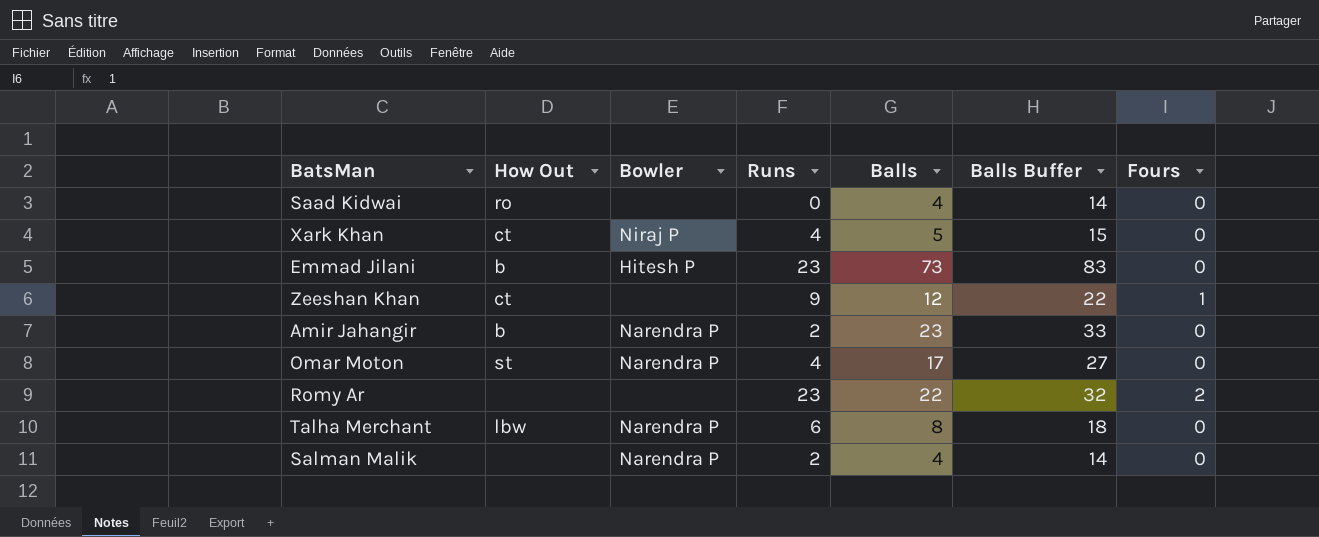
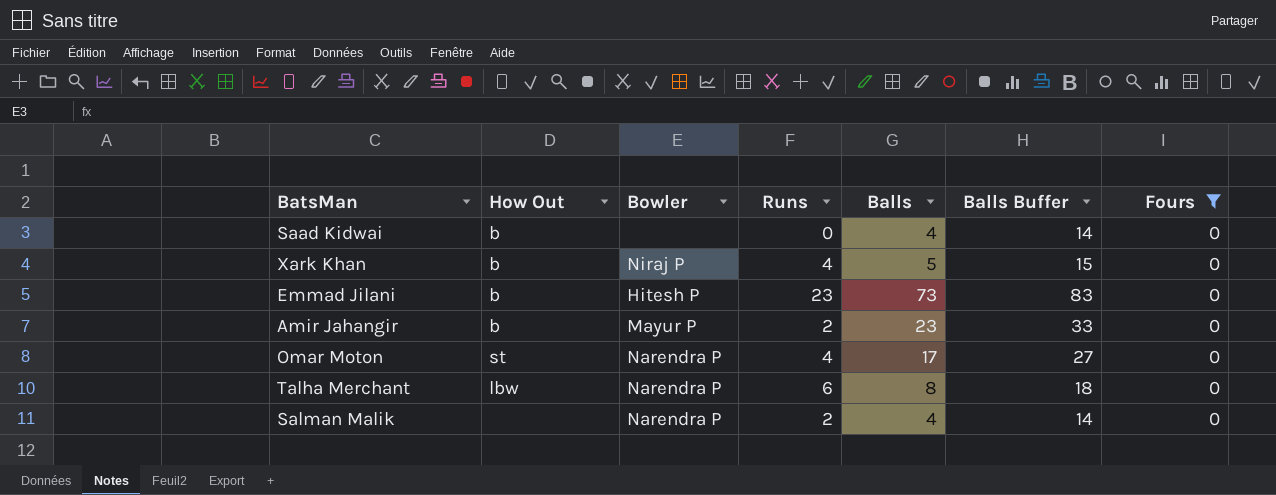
filter: none -> Fours = 0
Saad Kidwai | How Out: ro -> b
Xark Khan | How Out: ct -> b
Amir Jahangir | Bowler: Narendra P -> Mayur P

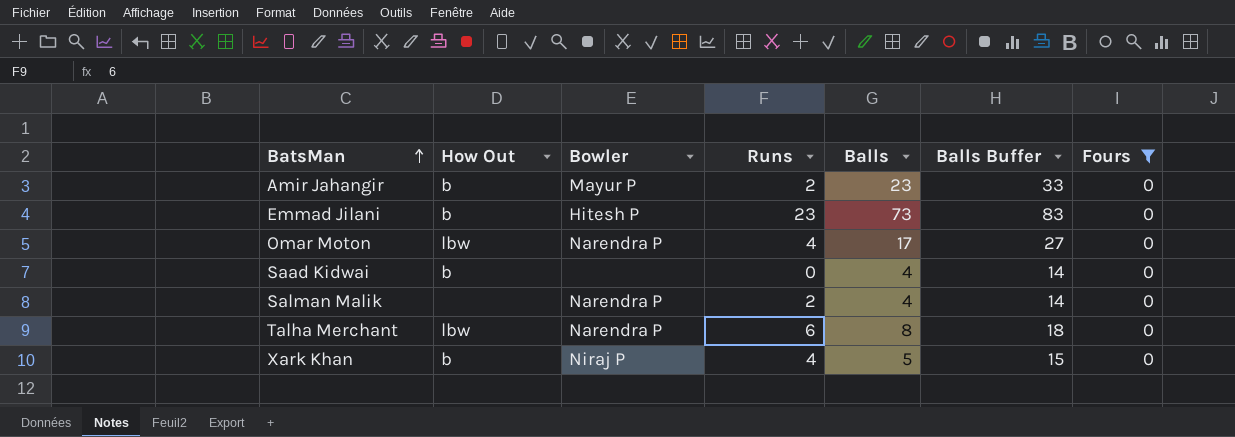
row order: none -> BatsMan ascending
Omar Moton | How Out: st -> lbw

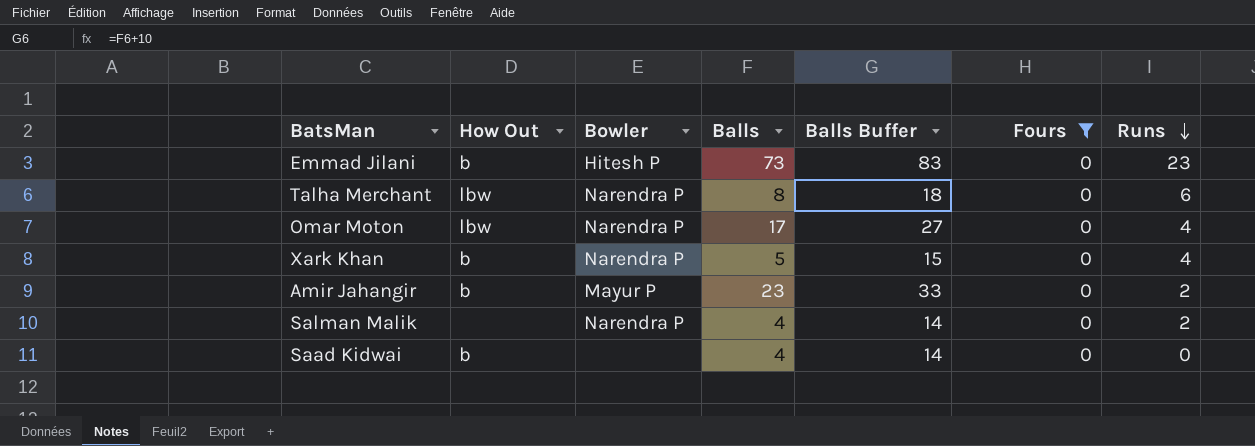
row order: BatsMan ascending -> Runs descending
column Runs | position: 4 -> 7
Xark Khan | Bowler: Niraj P -> Narendra P

